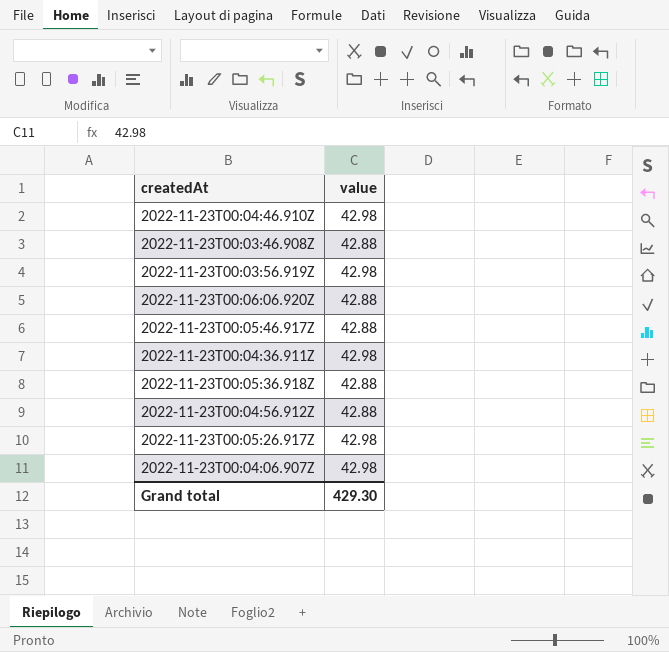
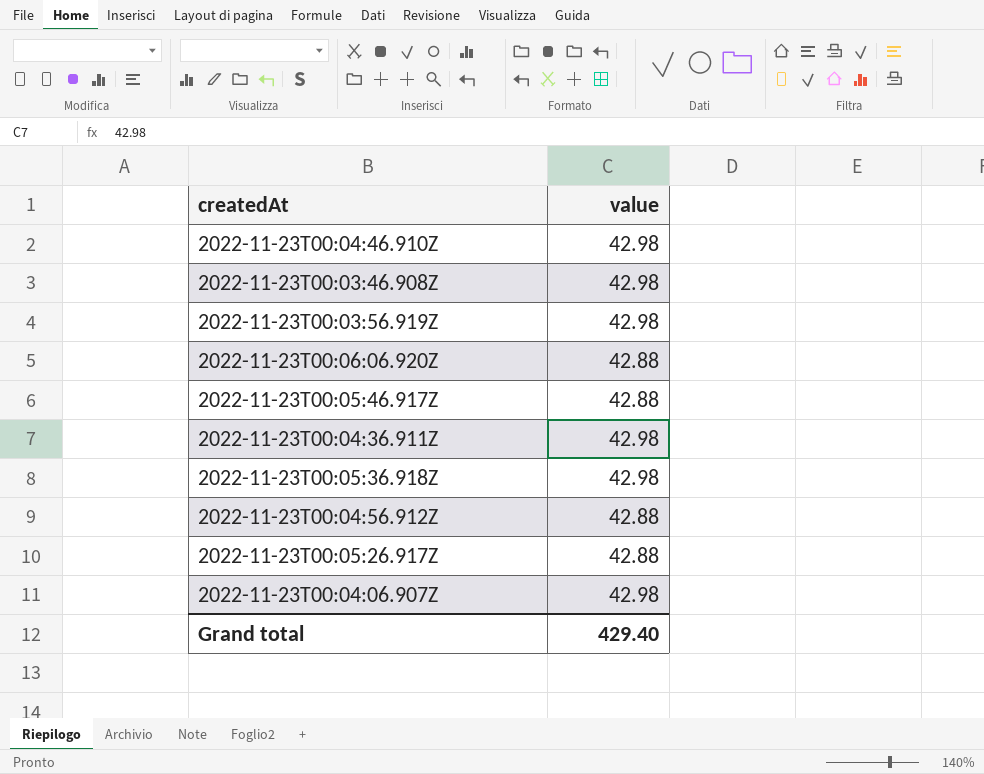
2022-11-23T00:03:46.908Z | value: 42.88 -> 42.98
2022-11-23T00:05:36.918Z | value: 42.88 -> 42.98
2022-11-23T00:05:26.917Z | value: 42.98 -> 42.88
Grand total | value: 429.30 -> 429.40

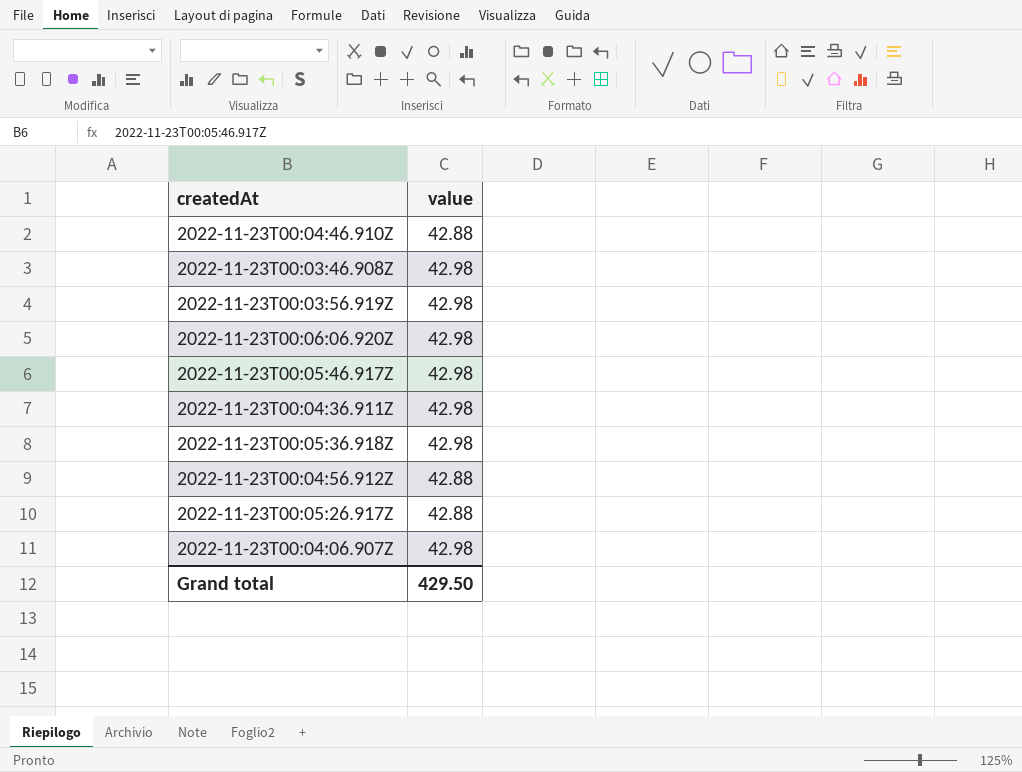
2022-11-23T00:04:46.910Z | value: 42.98 -> 42.88
2022-11-23T00:06:06.920Z | value: 42.88 -> 42.98
2022-11-23T00:05:46.917Z | value: 42.88 -> 42.98
Grand total | value: 429.40 -> 429.50

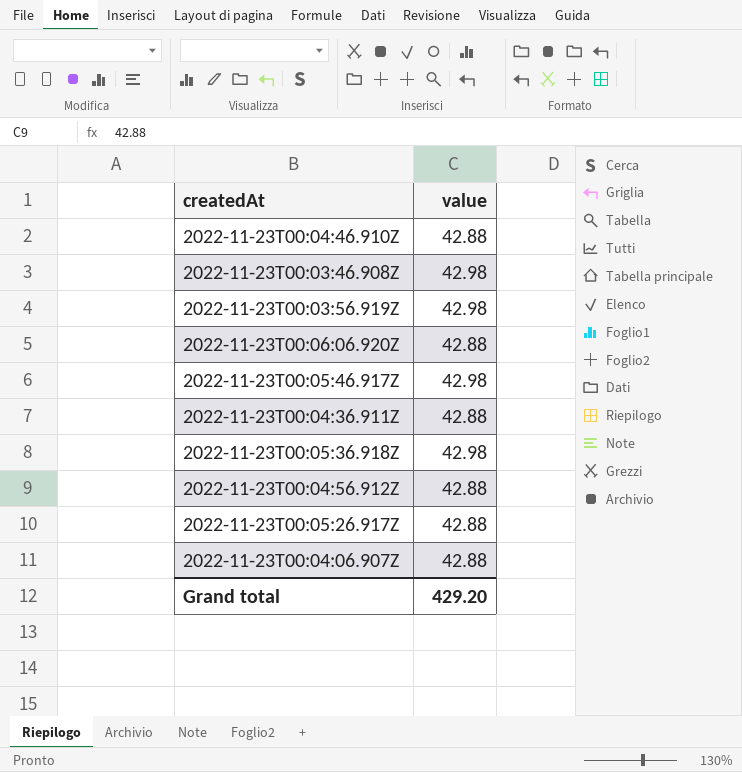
2022-11-23T00:06:06.920Z | value: 42.98 -> 42.88
2022-11-23T00:04:36.911Z | value: 42.98 -> 42.88
2022-11-23T00:04:06.907Z | value: 42.98 -> 42.88
Grand total | value: 429.50 -> 429.20

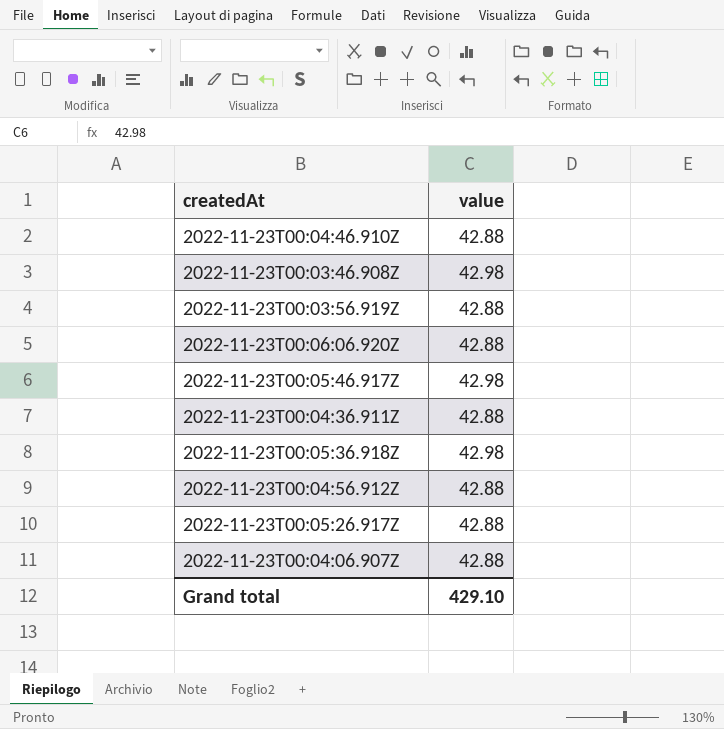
2022-11-23T00:03:56.919Z | value: 42.98 -> 42.88
Grand total | value: 429.20 -> 429.10

